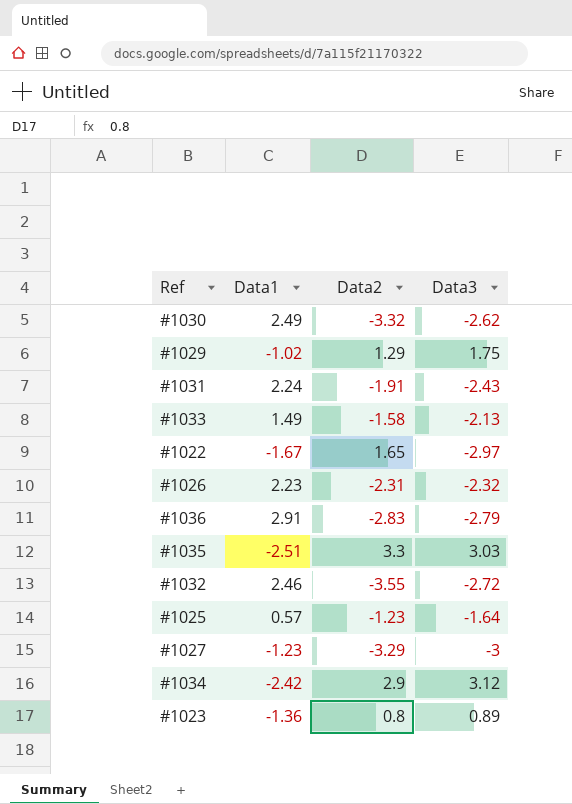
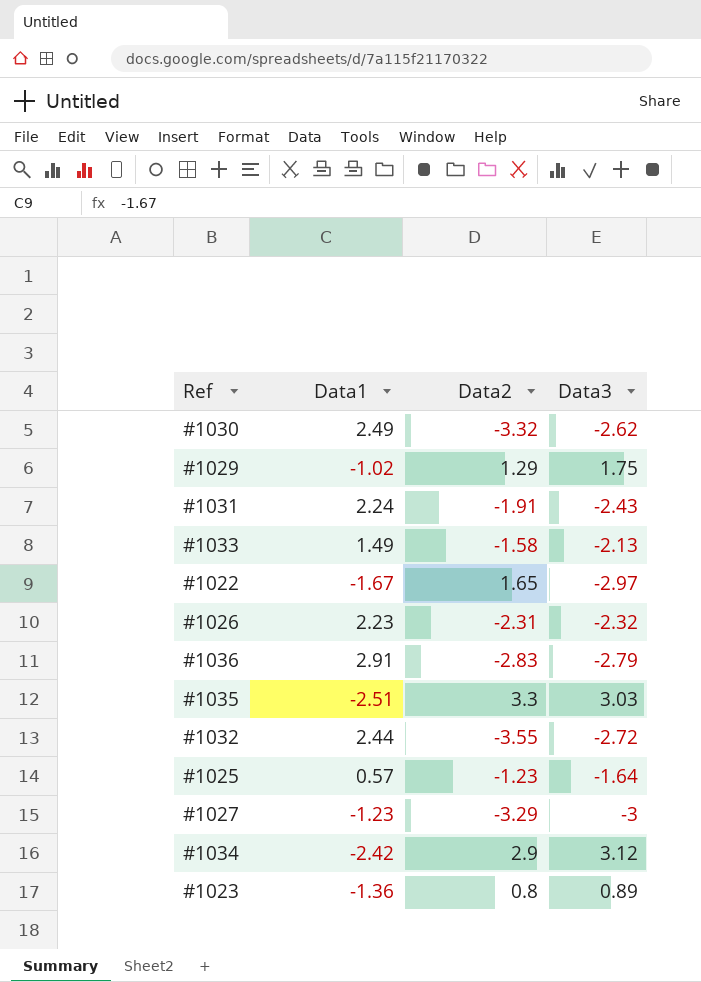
#1032 | Data1: 2.46 -> 2.44

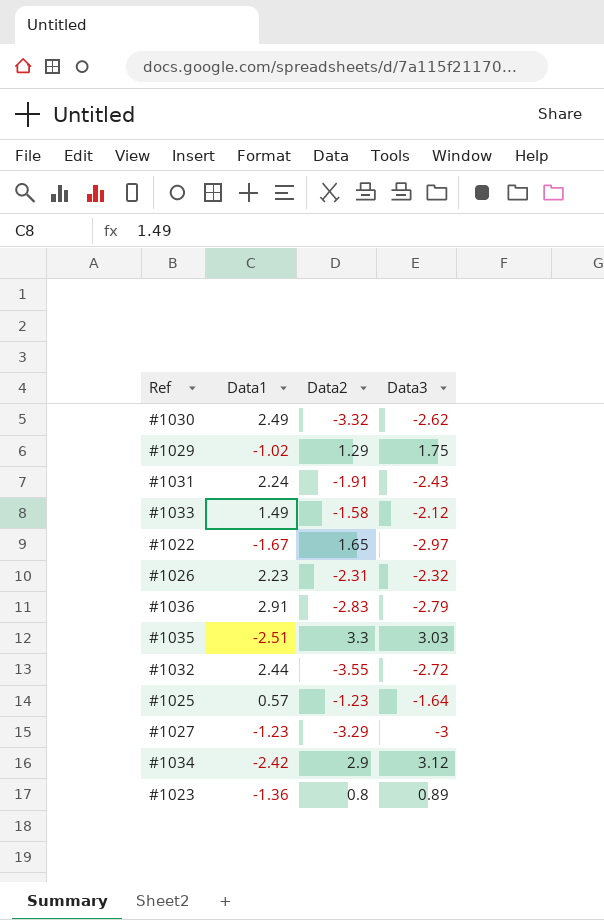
#1033 | Data3: -2.13 -> -2.12

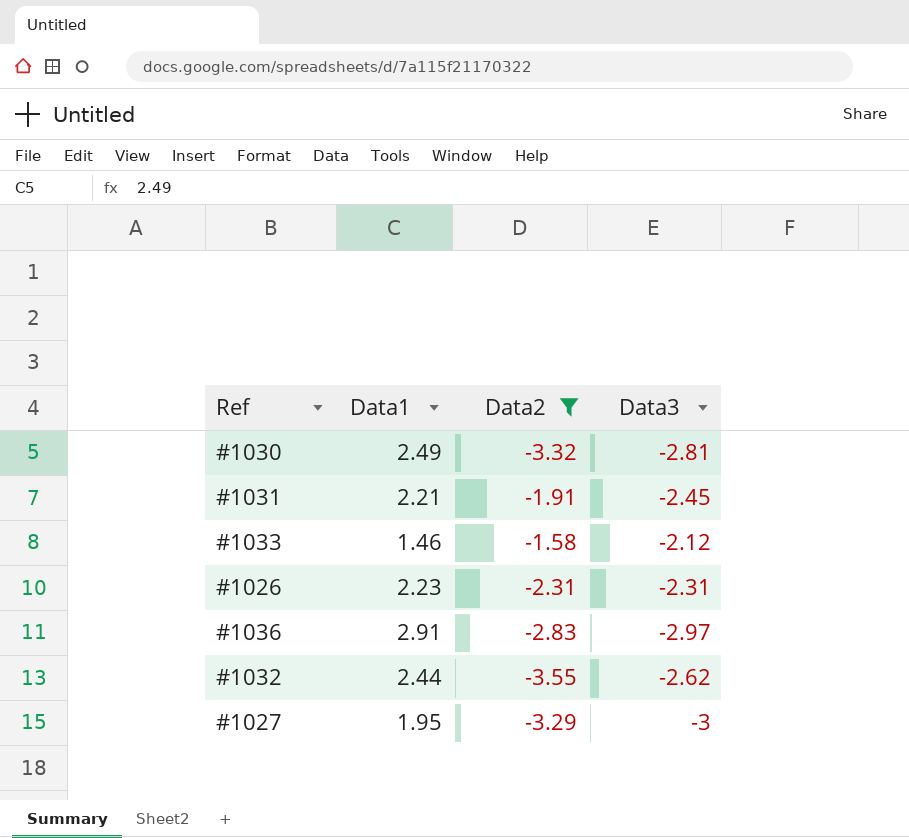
filter: none -> Data2 <= -1.58
#1030 | Data3: -2.62 -> -2.81
#1031 | Data1: 2.24 -> 2.21
#1031 | Data3: -2.43 -> -2.45
#1033 | Data1: 1.49 -> 1.46
#1026 | Data3: -2.32 -> -2.31
#1036 | Data3: -2.79 -> -2.97
#1032 | Data3: -2.72 -> -2.62
#1027 | Data1: -1.23 -> 1.95

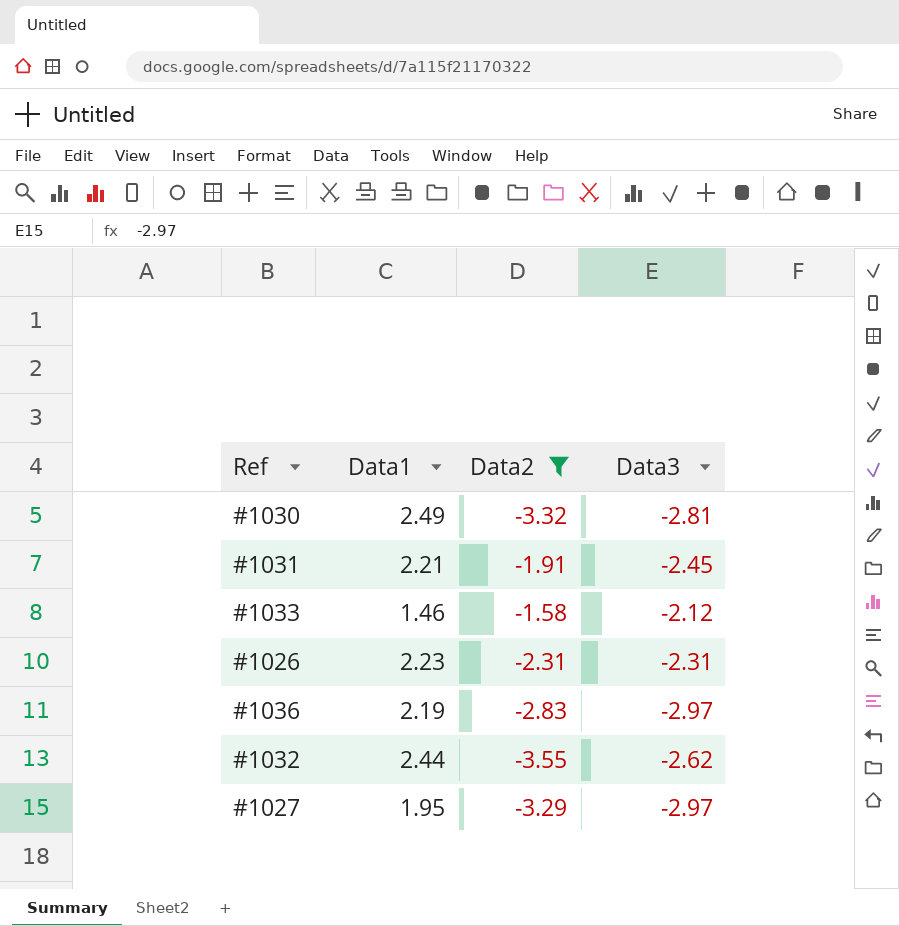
#1036 | Data1: 2.91 -> 2.19
#1027 | Data3: -3 -> -2.97

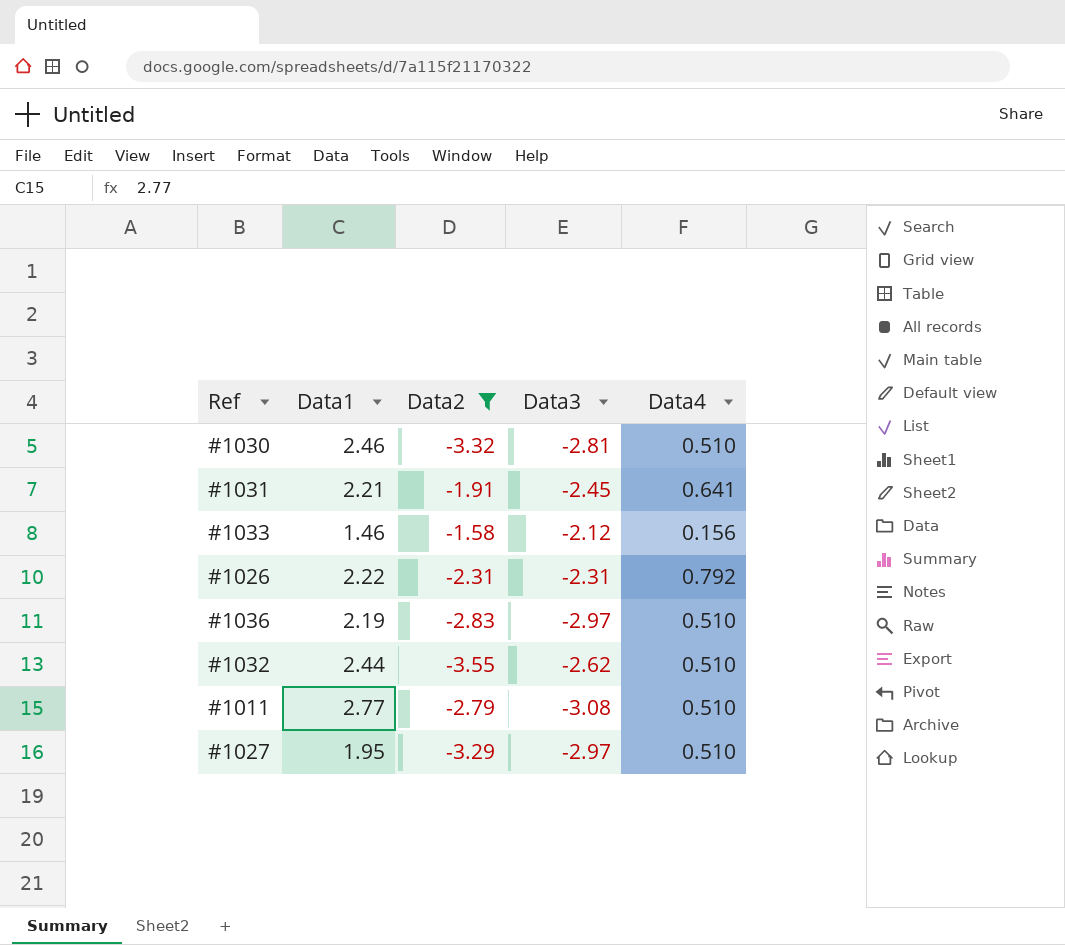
column Data4 | position: none -> 5
#1030 | Data1: 2.49 -> 2.46
#1026 | Data1: 2.23 -> 2.22
row #1011: none -> 2.77 | -2.79 | -3.08 | 0.510

